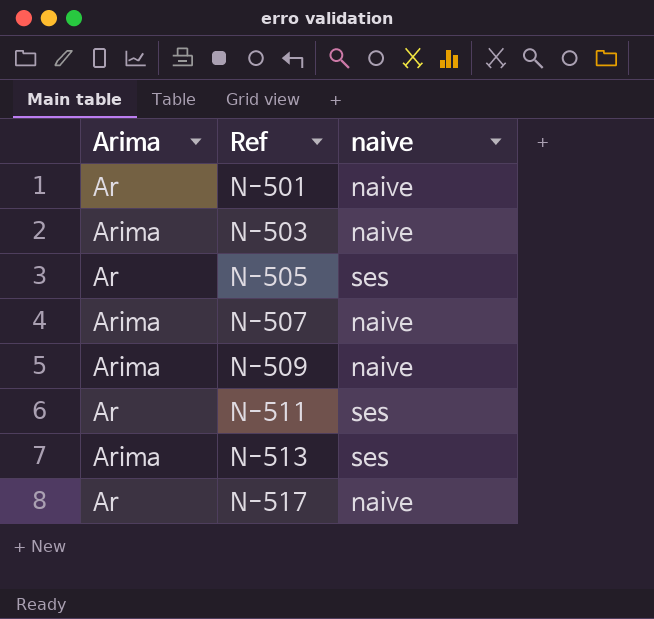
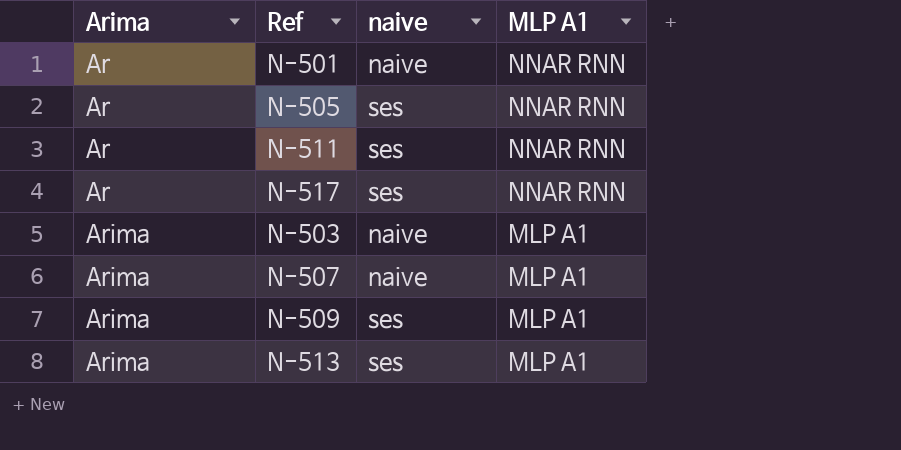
row order: Ref ascending -> Arima ascending
column MLP A1 | position: none -> 4
N-517 | naive: naive -> ses
N-509 | naive: naive -> ses

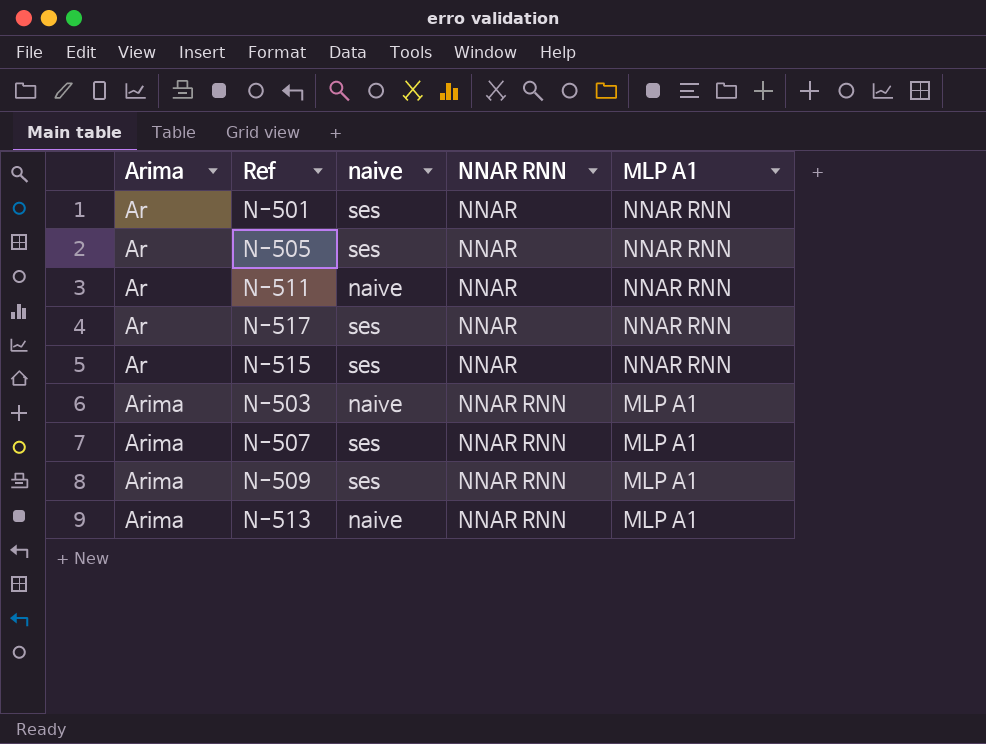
column NNAR RNN | position: none -> 4
N-501 | naive: naive -> ses
N-511 | naive: ses -> naive
row N-515: none -> Ar | ses | NNAR | NNAR RNN
N-507 | naive: naive -> ses
N-513 | naive: ses -> naive

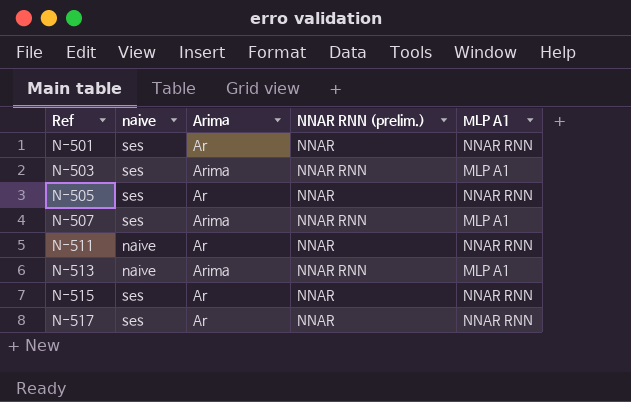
row order: Arima ascending -> Ref ascending
column Arima | position: 1 -> 3
column name: NNAR RNN -> NNAR RNN (prelim.)
row N-509: Arima | ses | NNAR RNN | MLP A1 -> none
N-503 | naive: naive -> ses

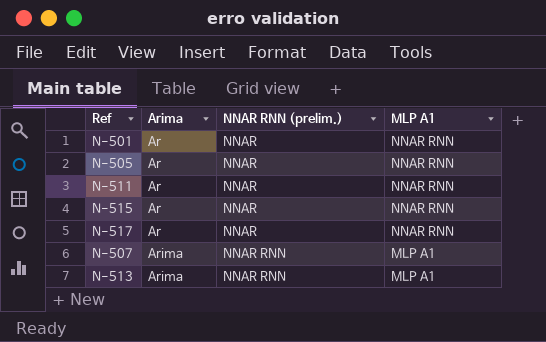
row order: Ref ascending -> Arima ascending
column naive | position: 2 -> none
row N-503: ses | Arima | NNAR RNN | MLP A1 -> none

